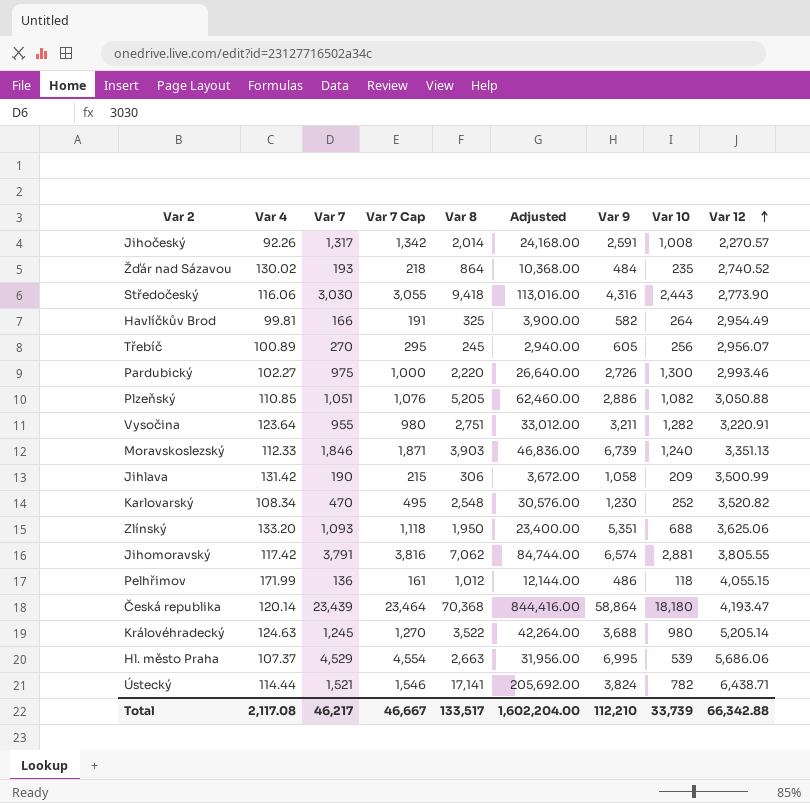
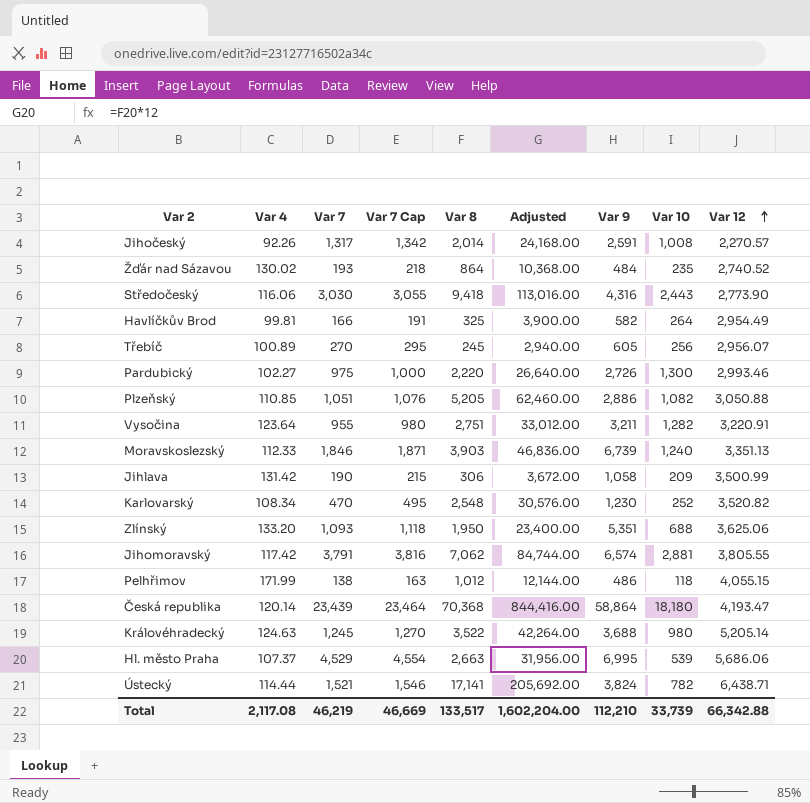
Pelhřimov | Var 7: 136 -> 138
Pelhřimov | Var 7 Cap: 161 -> 163
Total | Var 7: 46,217 -> 46,219
Total | Var 7 Cap: 46,667 -> 46,669

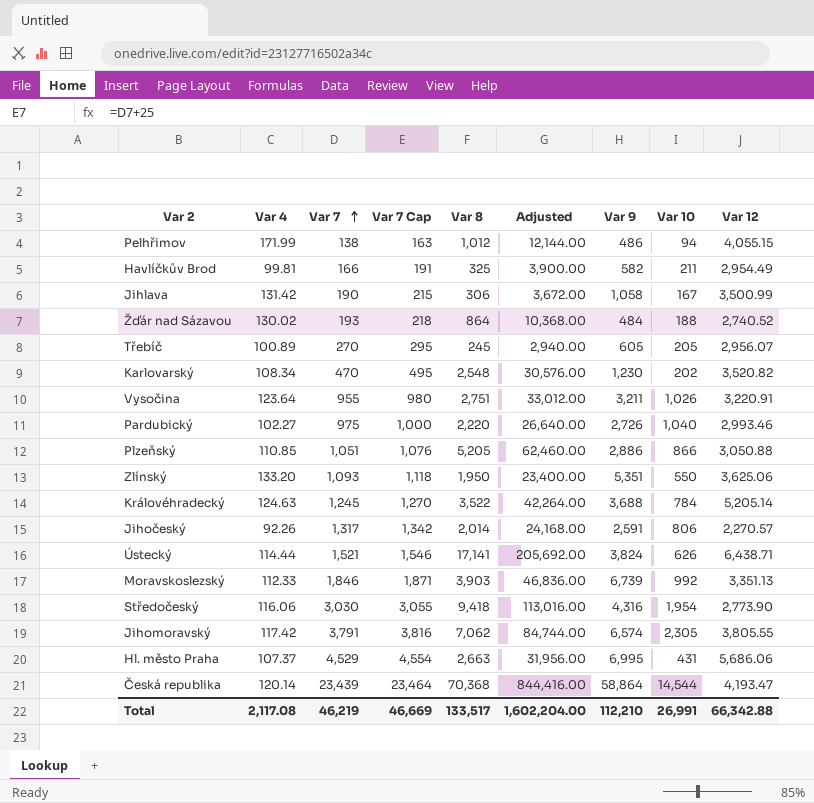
row order: Var 12 ascending -> Var 7 ascending
Pelhřimov | Var 10: 118 -> 94
Havlíčkův Brod | Var 10: 264 -> 211
Jihlava | Var 10: 209 -> 167
Žďár nad Sázavou | Var 10: 235 -> 188
Třebíč | Var 10: 256 -> 205
Karlovarský | Var 10: 252 -> 202
Vysočina | Var 10: 1,282 -> 1,026
Pardubický | Var 10: 1,300 -> 1,040
Plzeňský | Var 10: 1,082 -> 866
Zlínský | Var 10: 688 -> 550
Královéhradecký | Var 10: 980 -> 784
Jihočeský | Var 10: 1,008 -> 806
Ústecký | Var 10: 782 -> 626
Moravskoslezský | Var 10: 1,240 -> 992
Středočeský | Var 10: 2,443 -> 1,954
Jihomoravský | Var 10: 2,881 -> 2,305
Hl. město Praha | Var 10: 539 -> 431
Česká republika | Var 10: 18,180 -> 14,544
Total | Var 10: 33,739 -> 26,991

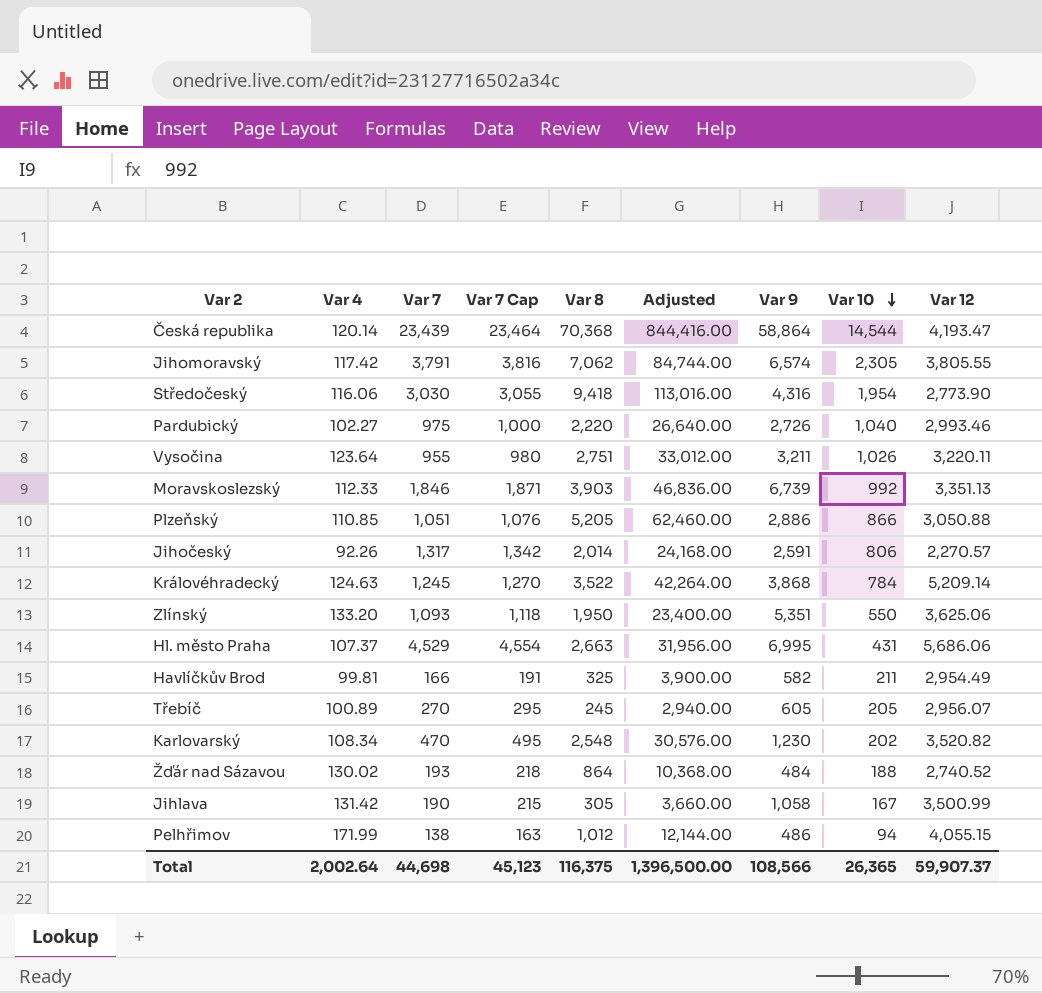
row order: Var 7 ascending -> Var 10 descending
row Ústecký: 114.44 | 1,521 | 1,546 | 17,141 | 205,692.00 | 3,824 | 626 | 6,438.71 -> none
Vysočina | Var 12: 3,220.91 -> 3,220.11
Královéhradecký | Var 9: 3,688 -> 3,868
Královéhradecký | Var 12: 5,205.14 -> 5,209.14
Jihlava | Var 8: 306 -> 305
Jihlava | Adjusted: 3,672.00 -> 3,660.00
Total | Var 4: 2,117.08 -> 2,002.64
Total | Var 7: 46,219 -> 44,698
Total | Var 7 Cap: 46,669 -> 45,123
Total | Var 8: 133,517 -> 116,375
Total | Adjusted: 1,602,204.00 -> 1,396,500.00
Total | Var 9: 112,210 -> 108,566
Total | Var 10: 26,991 -> 26,365
Total | Var 12: 66,342.88 -> 59,907.37

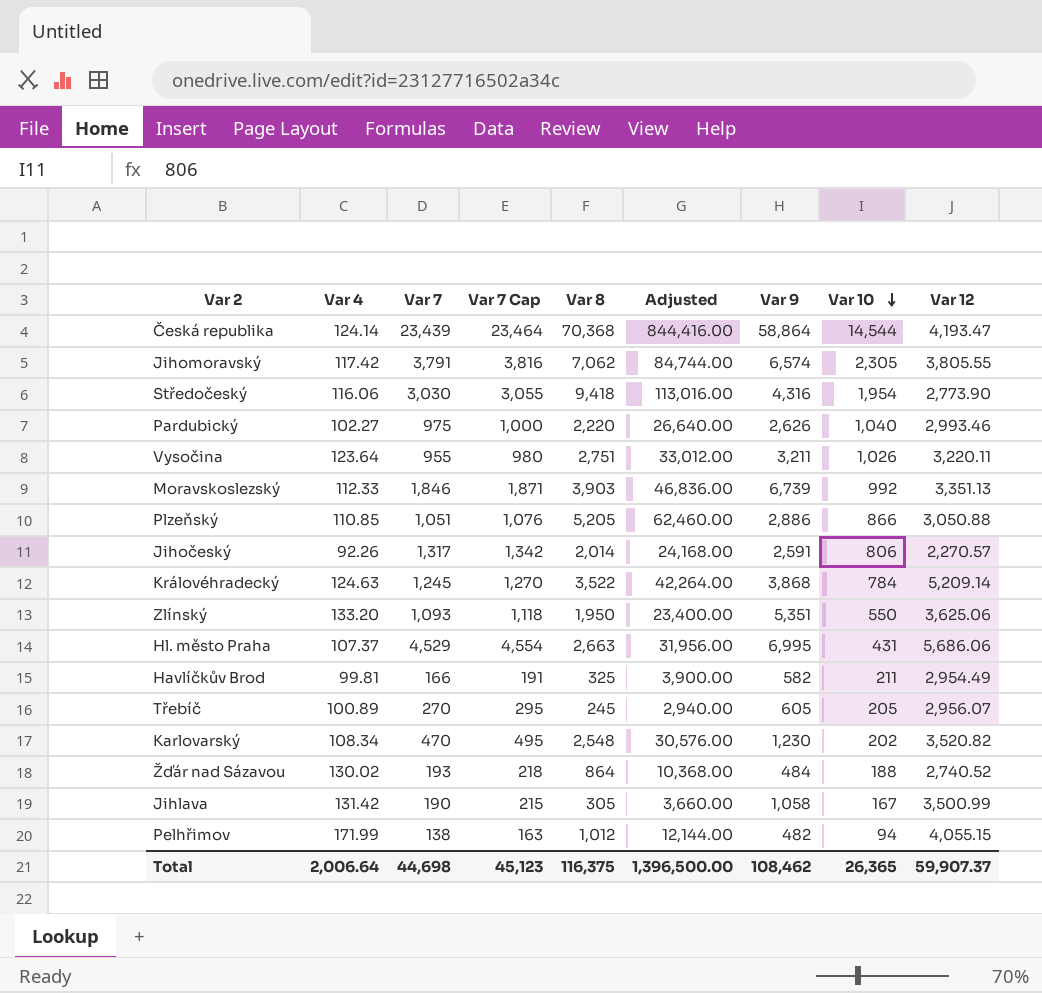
Česká republika | Var 4: 120.14 -> 124.14
Pardubický | Var 9: 2,726 -> 2,626
Pelhřimov | Var 9: 486 -> 482
Total | Var 4: 2,002.64 -> 2,006.64
Total | Var 9: 108,566 -> 108,462

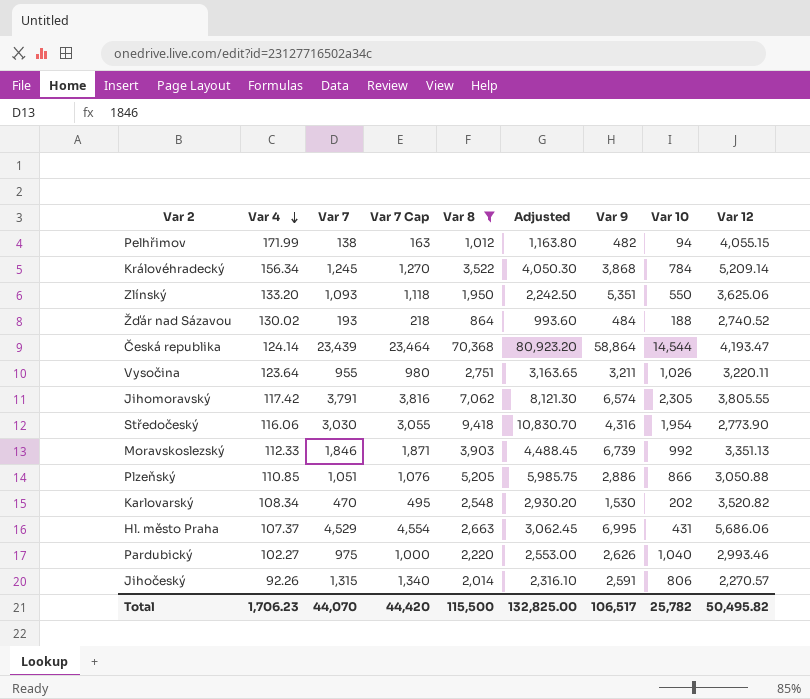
filter: none -> Var 8 >= 864
row order: Var 10 descending -> Var 4 descending
column Adjusted | formula: [Var 8] * 12 -> [Var 8] * 1.15
Královéhradecký | Var 4: 124.63 -> 156.34
Karlovarský | Var 9: 1,230 -> 1,530
Jihočeský | Var 7: 1,317 -> 1,315
Jihočeský | Var 7 Cap: 1,342 -> 1,340
Total | Var 4: 2,006.64 -> 1,706.23
Total | Var 7: 44,698 -> 44,070
Total | Var 7 Cap: 45,123 -> 44,420
Total | Var 8: 116,375 -> 115,500
Total | Adjusted: 1,396,500.00 -> 132,825.00
Total | Var 9: 108,462 -> 106,517
Total | Var 10: 26,365 -> 25,782
Total | Var 12: 59,907.37 -> 50,495.82

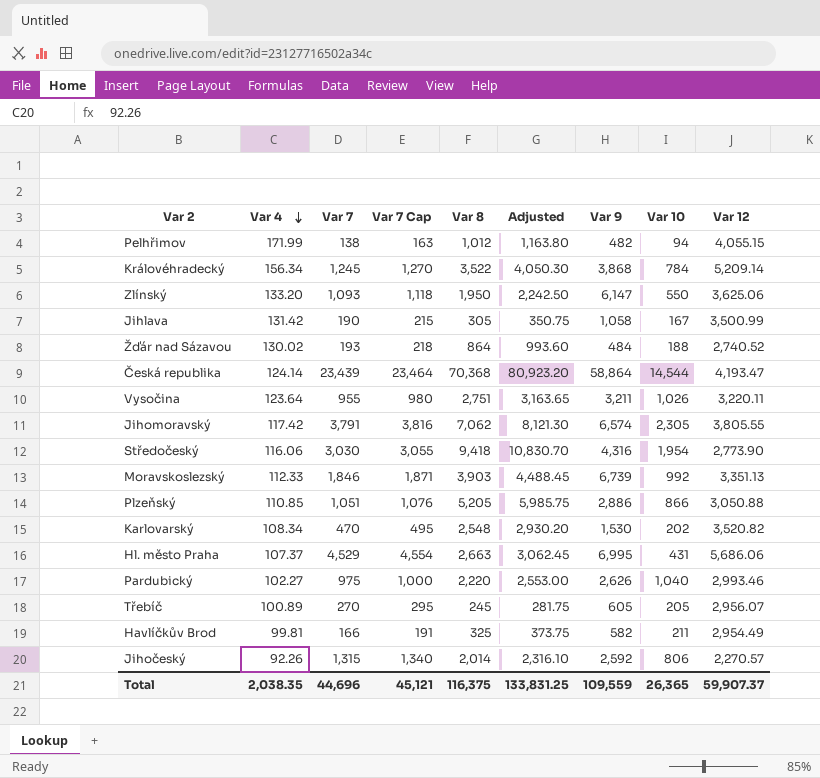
filter: Var 8 >= 864 -> none
Zlínský | Var 9: 5,351 -> 6,147
Jihočeský | Var 9: 2,591 -> 2,592
Total | Var 4: 1,706.23 -> 2,038.35
Total | Var 7: 44,070 -> 44,696
Total | Var 7 Cap: 44,420 -> 45,121
Total | Var 8: 115,500 -> 116,375
Total | Adjusted: 132,825.00 -> 133,831.25
Total | Var 9: 106,517 -> 109,559
Total | Var 10: 25,782 -> 26,365
Total | Var 12: 50,495.82 -> 59,907.37

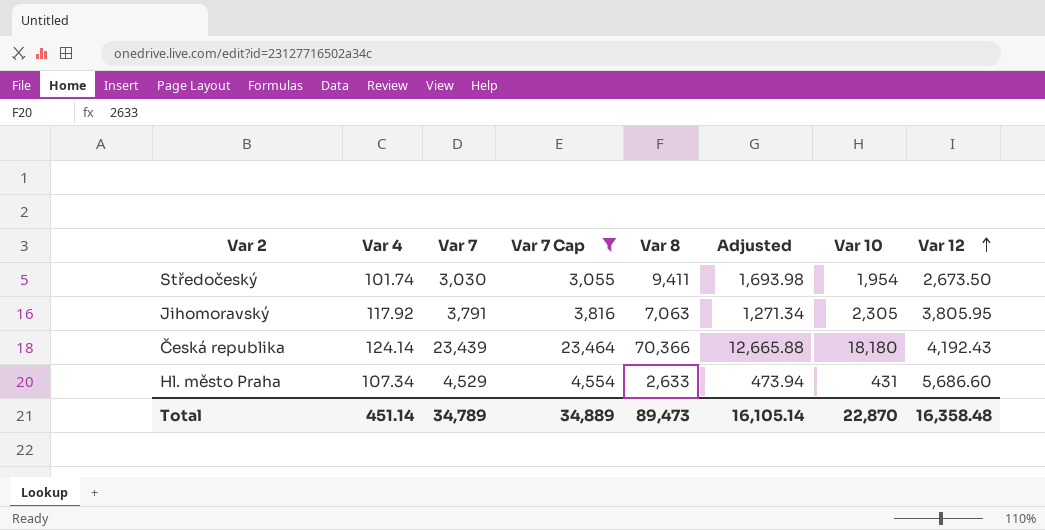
filter: none -> Var 7 Cap >= 3,055
row order: Var 4 descending -> Var 12 ascending
column Var 9 | position: 7 -> none
column Adjusted | formula: [Var 8] * 1.15 -> [Var 8] * 0.18
Středočeský | Var 4: 116.06 -> 101.74
Středočeský | Var 8: 9,418 -> 9,411
Středočeský | Var 12: 2,773.90 -> 2,673.50
Jihomoravský | Var 4: 117.42 -> 117.92
Jihomoravský | Var 8: 7,062 -> 7,063
Jihomoravský | Var 12: 3,805.55 -> 3,805.95
Česká republika | Var 8: 70,368 -> 70,366
Česká republika | Var 10: 14,544 -> 18,180
Česká republika | Var 12: 4,193.47 -> 4,192.43
Hl. město Praha | Var 4: 107.37 -> 107.34
Hl. město Praha | Var 8: 2,663 -> 2,633
Hl. město Praha | Var 12: 5,686.06 -> 5,686.60
Total | Var 4: 2,038.35 -> 451.14
Total | Var 7: 44,696 -> 34,789
Total | Var 7 Cap: 45,121 -> 34,889
Total | Var 8: 116,375 -> 89,473
Total | Adjusted: 133,831.25 -> 16,105.14
Total | Var 10: 26,365 -> 22,870
Total | Var 12: 59,907.37 -> 16,358.48

